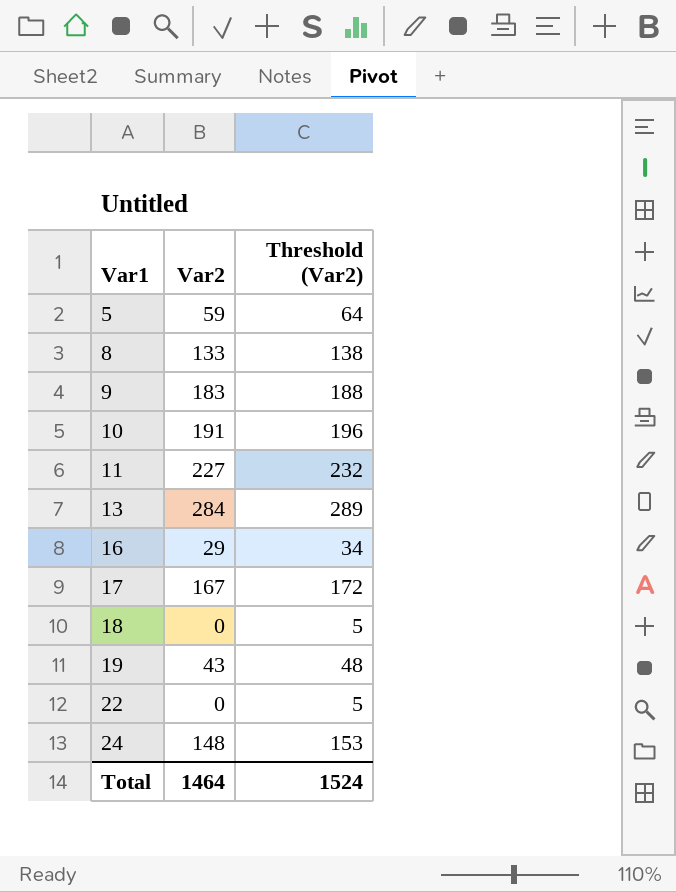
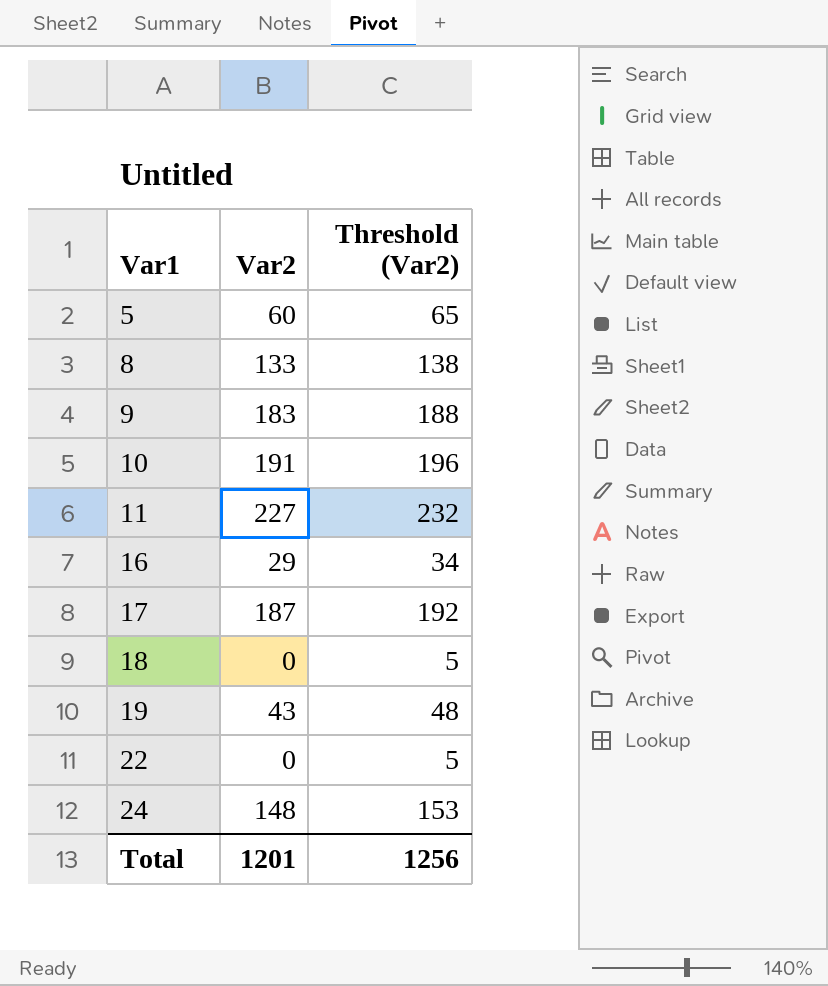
row 13: 284 | 289 -> none
5 | Var2: 59 -> 60
5 | Threshold (Var2): 64 -> 65
17 | Var2: 167 -> 187
17 | Threshold (Var2): 172 -> 192
Total | Var2: 1464 -> 1201
Total | Threshold (Var2): 1524 -> 1256

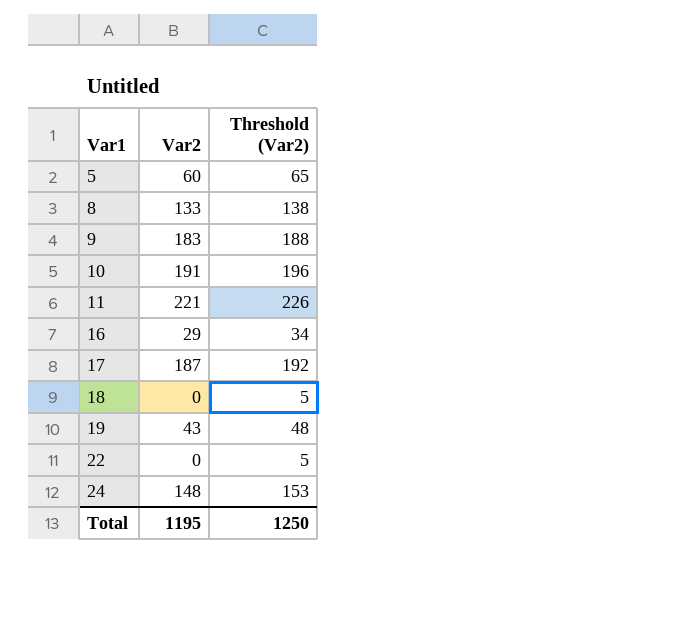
11 | Var2: 227 -> 221
11 | Threshold (Var2): 232 -> 226
Total | Var2: 1201 -> 1195
Total | Threshold (Var2): 1256 -> 1250

